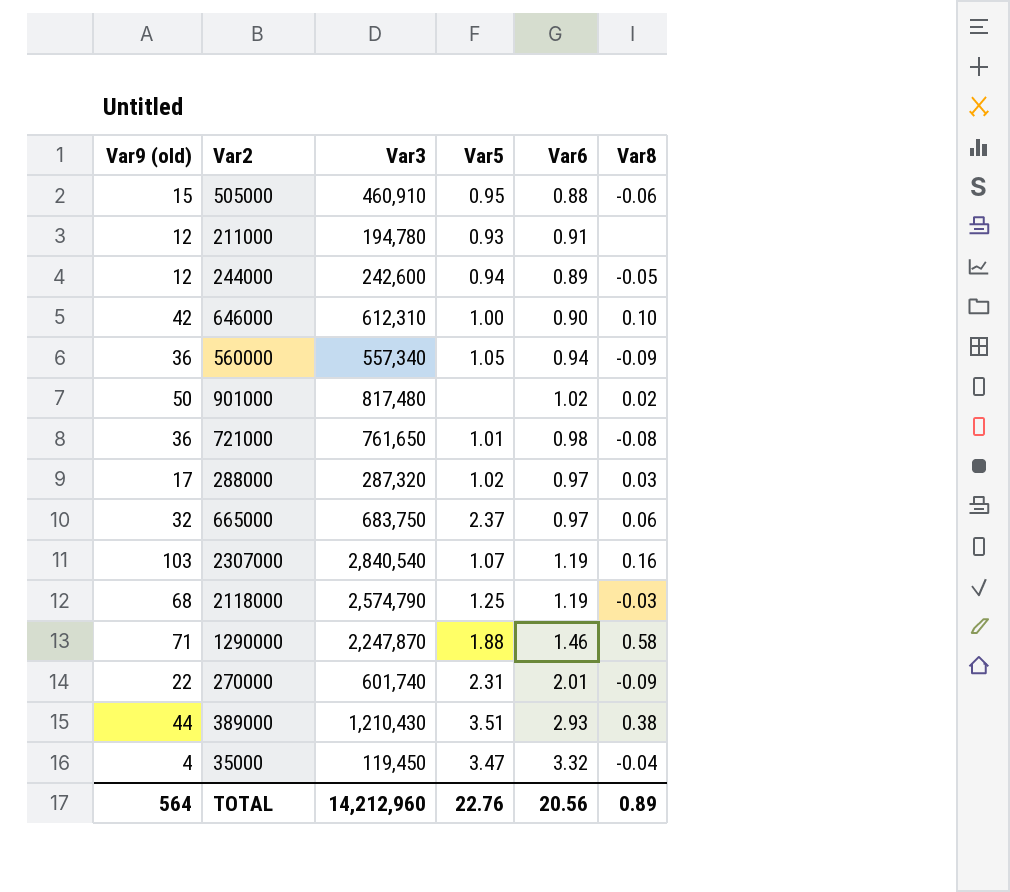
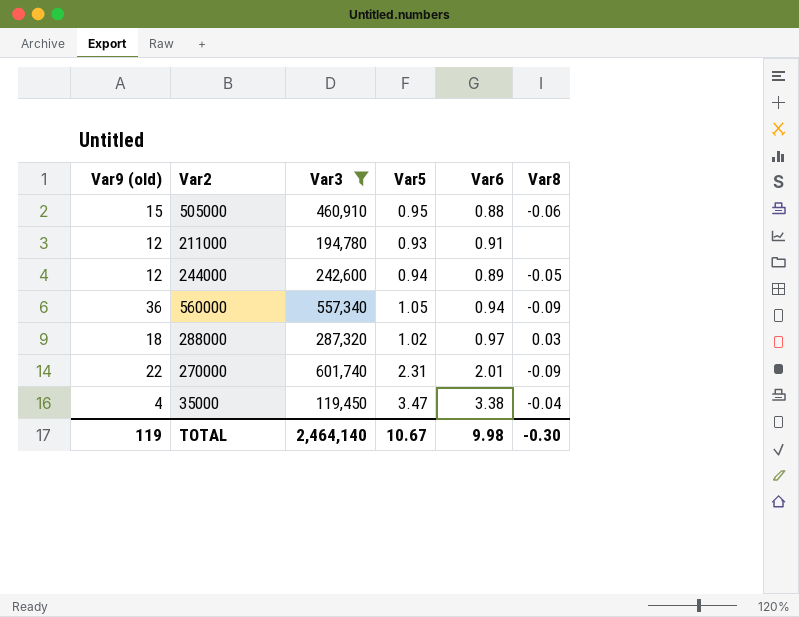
filter: none -> Var3 <= 601,740
288000 | Var9 (old): 17 -> 18
35000 | Var6: 3.32 -> 3.38
TOTAL | Var9 (old): 564 -> 119
TOTAL | Var3: 14,212,960 -> 2,464,140
TOTAL | Var5: 22.76 -> 10.67
TOTAL | Var6: 20.56 -> 9.98
TOTAL | Var8: 0.89 -> -0.30

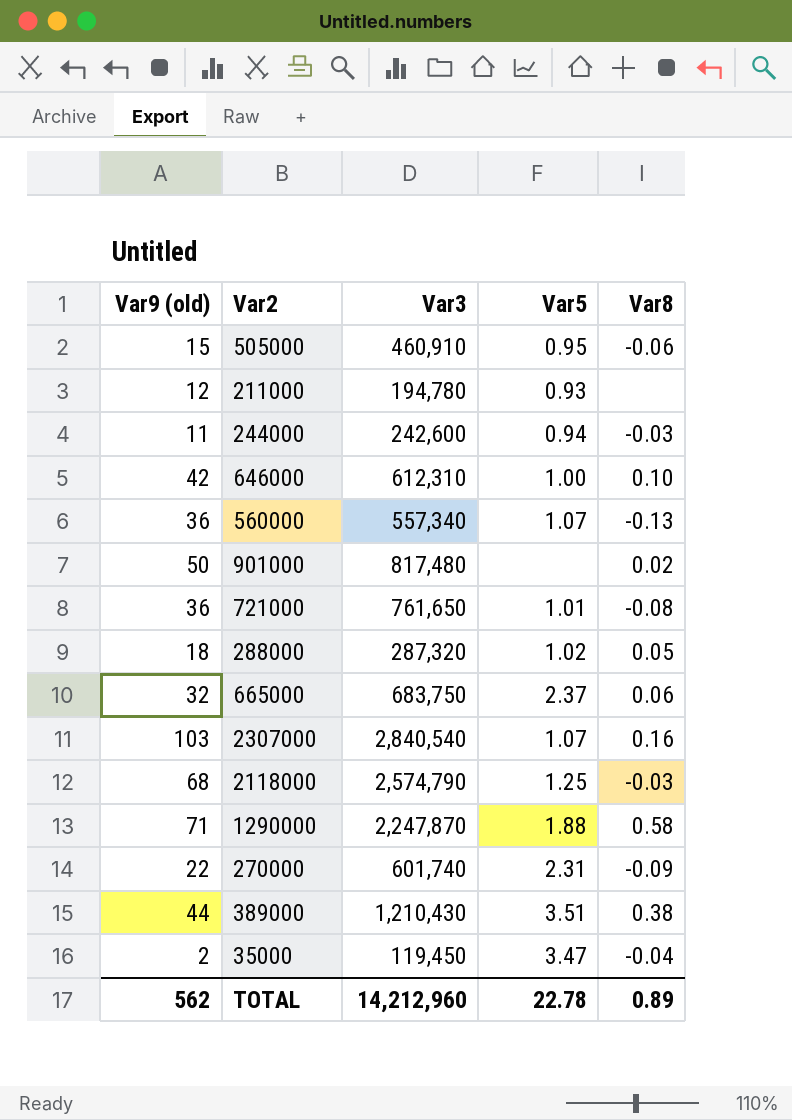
filter: Var3 <= 601,740 -> none
column Var6 | position: 5 -> none
244000 | Var9 (old): 12 -> 11
244000 | Var8: -0.05 -> -0.03
560000 | Var5: 1.05 -> 1.07
560000 | Var8: -0.09 -> -0.13
288000 | Var8: 0.03 -> 0.05
35000 | Var9 (old): 4 -> 2
TOTAL | Var9 (old): 119 -> 562
TOTAL | Var3: 2,464,140 -> 14,212,960
TOTAL | Var5: 10.67 -> 22.78
TOTAL | Var8: -0.30 -> 0.89

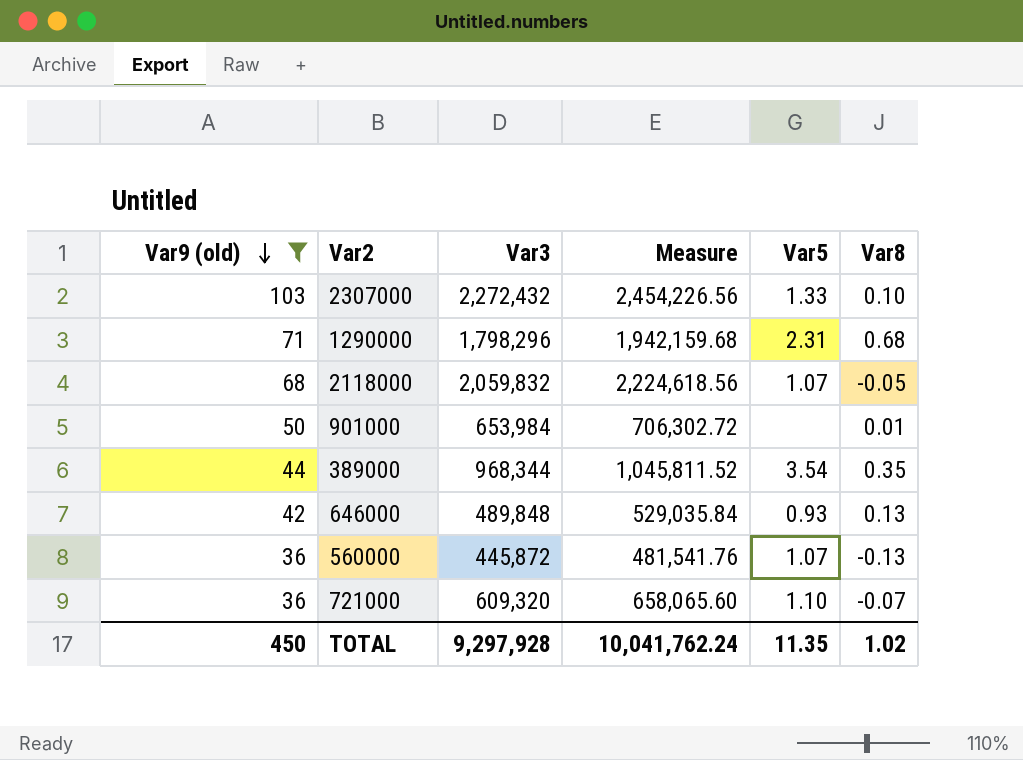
filter: none -> Var9 (old) >= 36
row order: none -> Var9 (old) descending
column Measure | formula: none -> [Var3] * 1.08
2307000 | Var3: 2,840,540 -> 2,272,432
2307000 | Var5: 1.07 -> 1.33
2307000 | Var8: 0.16 -> 0.10
1290000 | Var3: 2,247,870 -> 1,798,296
1290000 | Var5: 1.88 -> 2.31
1290000 | Var8: 0.58 -> 0.68
2118000 | Var3: 2,574,790 -> 2,059,832
2118000 | Var5: 1.25 -> 1.07
2118000 | Var8: -0.03 -> -0.05
901000 | Var3: 817,480 -> 653,984
901000 | Var8: 0.02 -> 0.01
389000 | Var3: 1,210,430 -> 968,344
389000 | Var5: 3.51 -> 3.54
389000 | Var8: 0.38 -> 0.35
646000 | Var3: 612,310 -> 489,848
646000 | Var5: 1.00 -> 0.93
646000 | Var8: 0.10 -> 0.13
560000 | Var3: 557,340 -> 445,872
721000 | Var3: 761,650 -> 609,320
721000 | Var5: 1.01 -> 1.10
721000 | Var8: -0.08 -> -0.07
TOTAL | Var9 (old): 562 -> 450
TOTAL | Var3: 14,212,960 -> 9,297,928
TOTAL | Var5: 22.78 -> 11.35
TOTAL | Var8: 0.89 -> 1.02

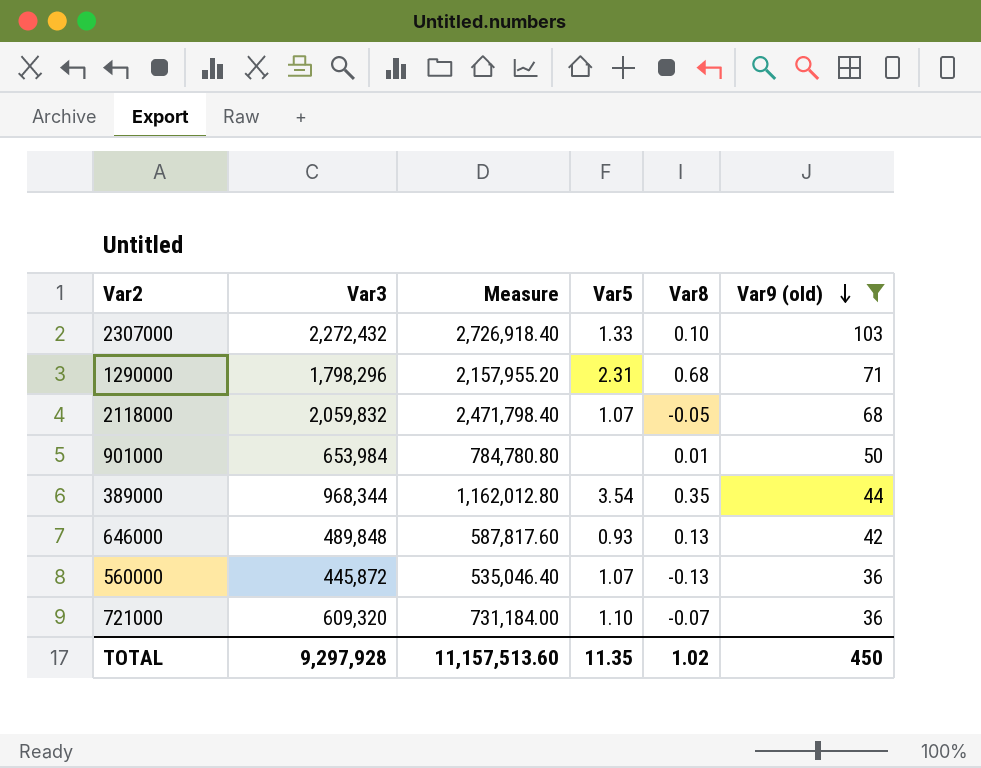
column Measure | formula: [Var3] * 1.08 -> [Var3] * 1.2
column Var9 (old) | position: 1 -> 6
TOTAL | Measure: 10,041,762.24 -> 11,157,513.60

